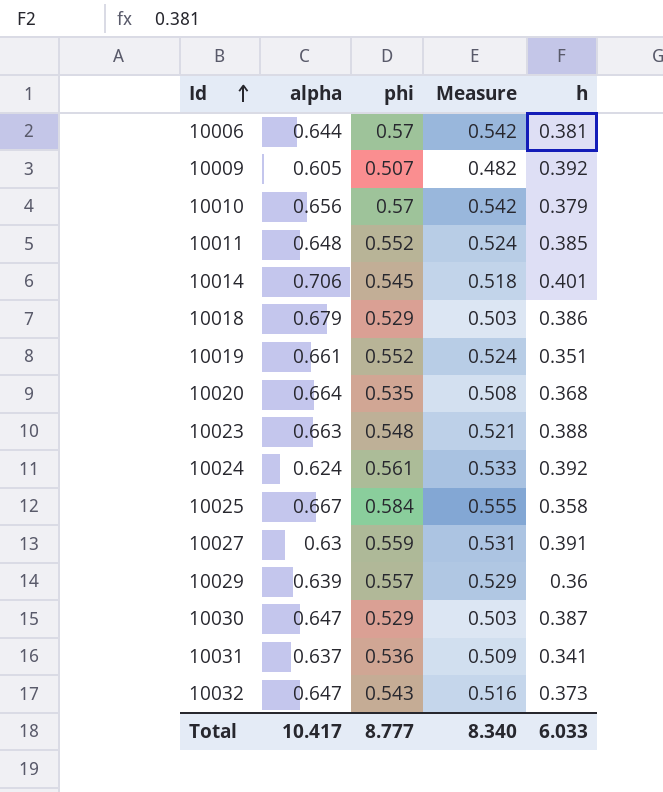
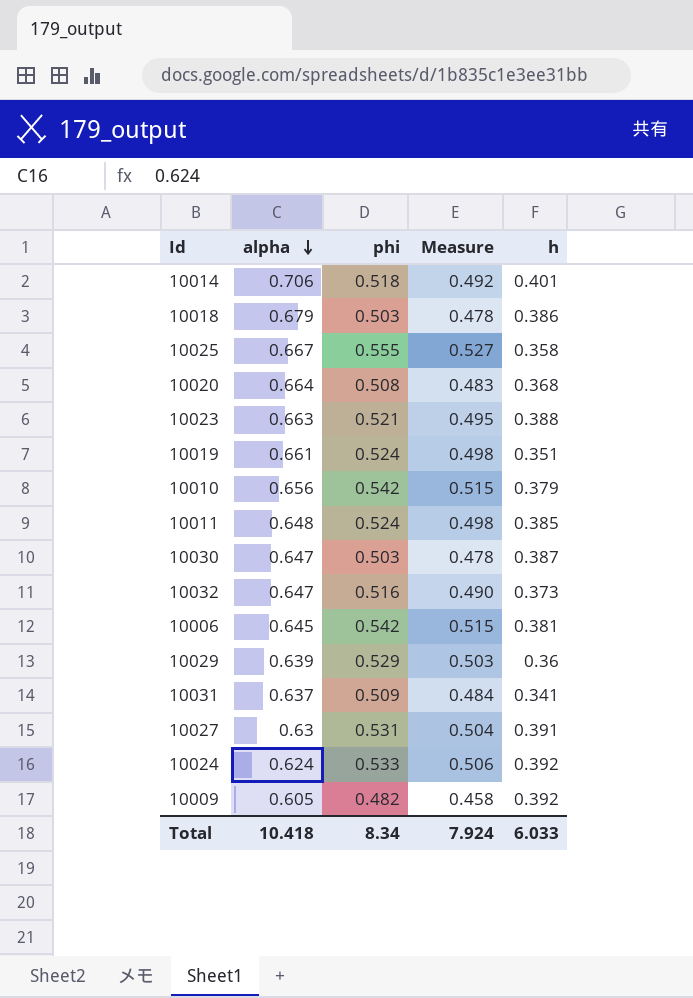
row order: Id ascending -> alpha descending
10014 | phi: 0.545 -> 0.518
10014 | Measure: 0.518 -> 0.492
10018 | phi: 0.529 -> 0.503
10018 | Measure: 0.503 -> 0.478
10025 | phi: 0.584 -> 0.555
10025 | Measure: 0.555 -> 0.527
10020 | phi: 0.535 -> 0.508
10020 | Measure: 0.508 -> 0.483
10023 | phi: 0.548 -> 0.521
10023 | Measure: 0.521 -> 0.495
10019 | phi: 0.552 -> 0.524
10019 | Measure: 0.524 -> 0.498
10010 | phi: 0.57 -> 0.542
10010 | Measure: 0.542 -> 0.515
10011 | phi: 0.552 -> 0.524
10011 | Measure: 0.524 -> 0.498
10030 | phi: 0.529 -> 0.503
10030 | Measure: 0.503 -> 0.478
10032 | phi: 0.543 -> 0.516
10032 | Measure: 0.516 -> 0.490
10006 | alpha: 0.644 -> 0.645
10006 | phi: 0.57 -> 0.542
10006 | Measure: 0.542 -> 0.515
10029 | phi: 0.557 -> 0.529
10029 | Measure: 0.529 -> 0.503
10031 | phi: 0.536 -> 0.509
10031 | Measure: 0.509 -> 0.484
10027 | phi: 0.559 -> 0.531
10027 | Measure: 0.531 -> 0.504
10024 | phi: 0.561 -> 0.533
10024 | Measure: 0.533 -> 0.506
10009 | phi: 0.507 -> 0.482
10009 | Measure: 0.482 -> 0.458
Total | alpha: 10.417 -> 10.418
Total | phi: 8.777 -> 8.34
Total | Measure: 8.340 -> 7.924

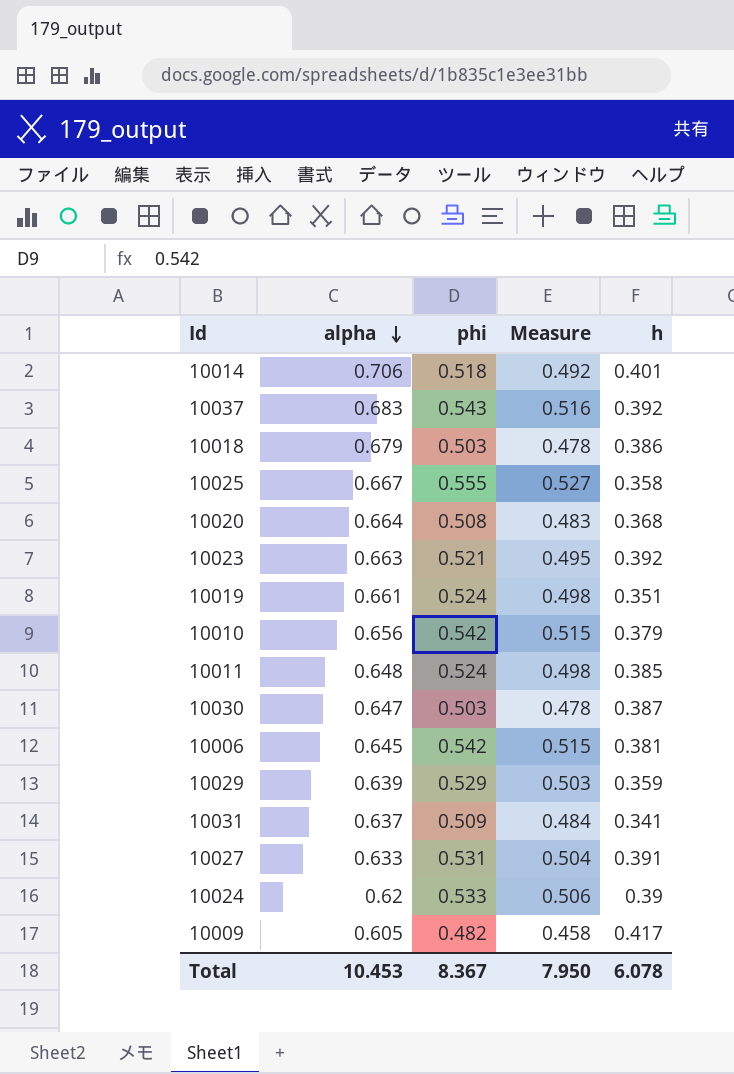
row 10032: 0.647 | 0.516 | 0.490 | 0.373 -> none
row 10037: none -> 0.683 | 0.543 | 0.516 | 0.392
10023 | h: 0.388 -> 0.392
10029 | h: 0.36 -> 0.359
10027 | alpha: 0.63 -> 0.633
10024 | alpha: 0.624 -> 0.62
10024 | h: 0.392 -> 0.39
10009 | h: 0.392 -> 0.417
Total | alpha: 10.418 -> 10.453
Total | phi: 8.34 -> 8.367
Total | Measure: 7.924 -> 7.950
Total | h: 6.033 -> 6.078

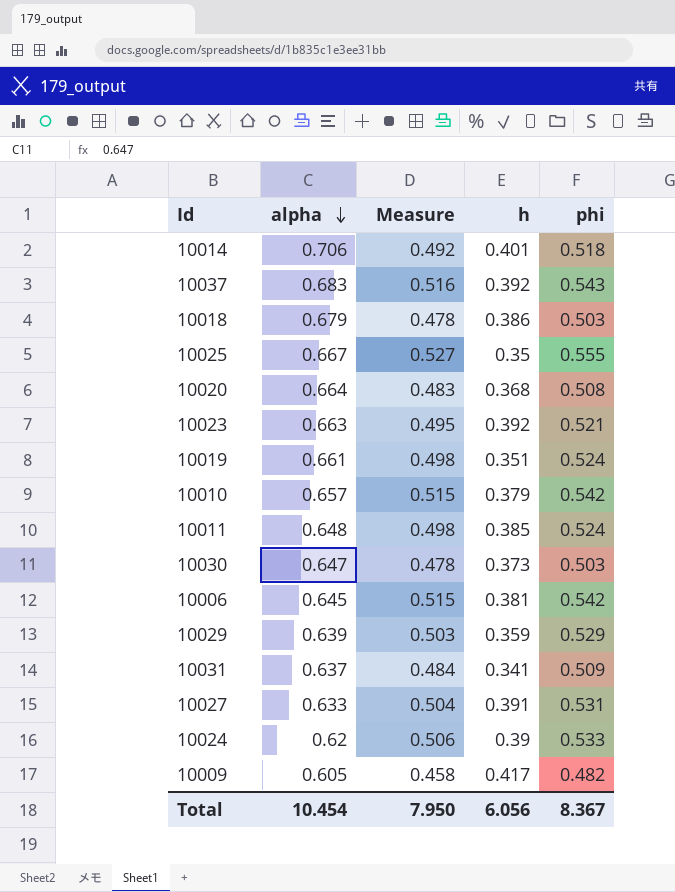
column phi | position: 3 -> 5
10025 | h: 0.358 -> 0.35
10010 | alpha: 0.656 -> 0.657
10030 | h: 0.387 -> 0.373
Total | alpha: 10.453 -> 10.454
Total | h: 6.078 -> 6.056

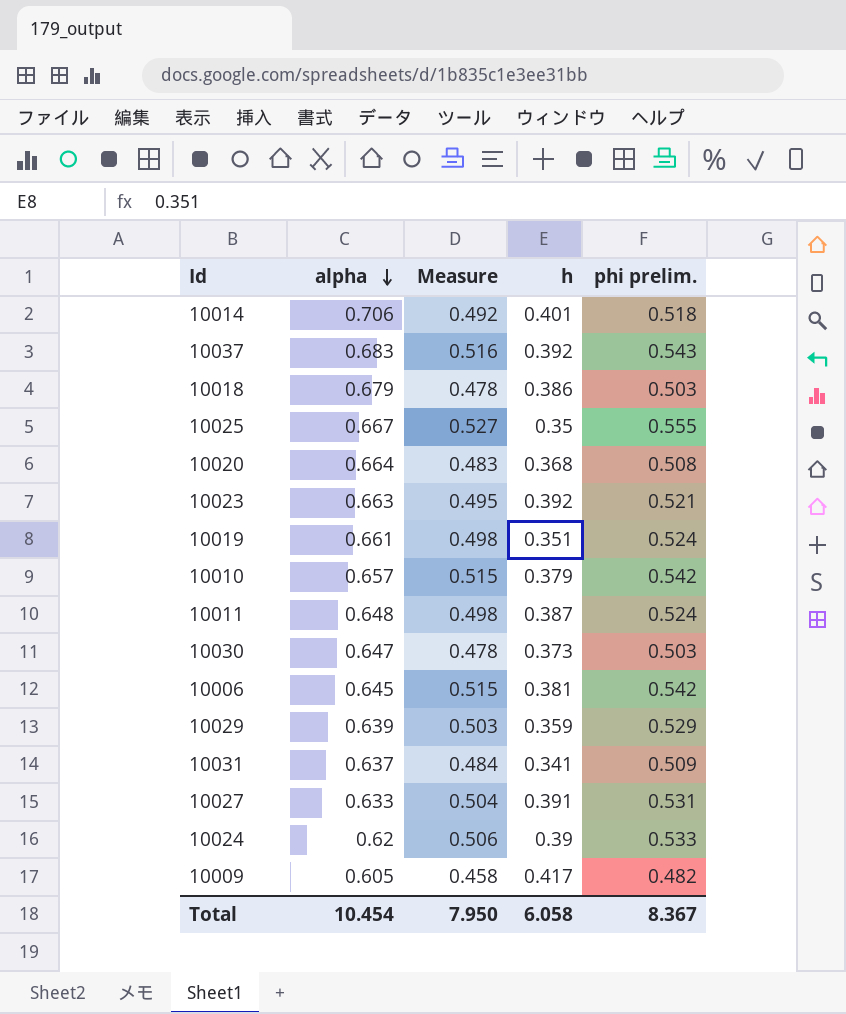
column name: phi -> phi prelim.
10011 | h: 0.385 -> 0.387
Total | h: 6.056 -> 6.058

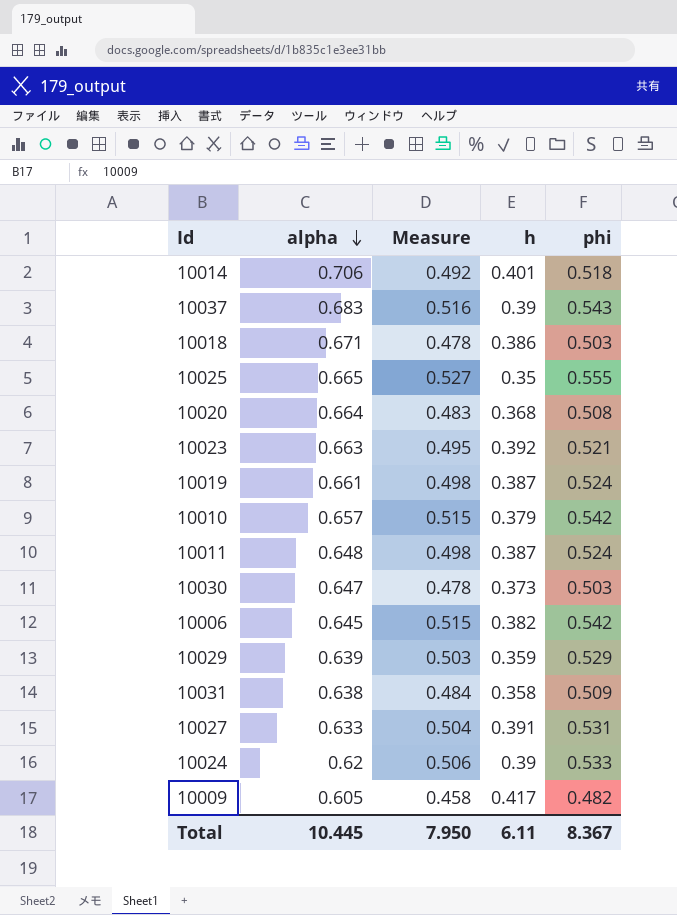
column name: phi prelim. -> phi
10037 | h: 0.392 -> 0.39
10018 | alpha: 0.679 -> 0.671
10025 | alpha: 0.667 -> 0.665
10019 | h: 0.351 -> 0.387
10006 | h: 0.381 -> 0.382
10031 | alpha: 0.637 -> 0.638
10031 | h: 0.341 -> 0.358
Total | alpha: 10.454 -> 10.445
Total | h: 6.058 -> 6.11

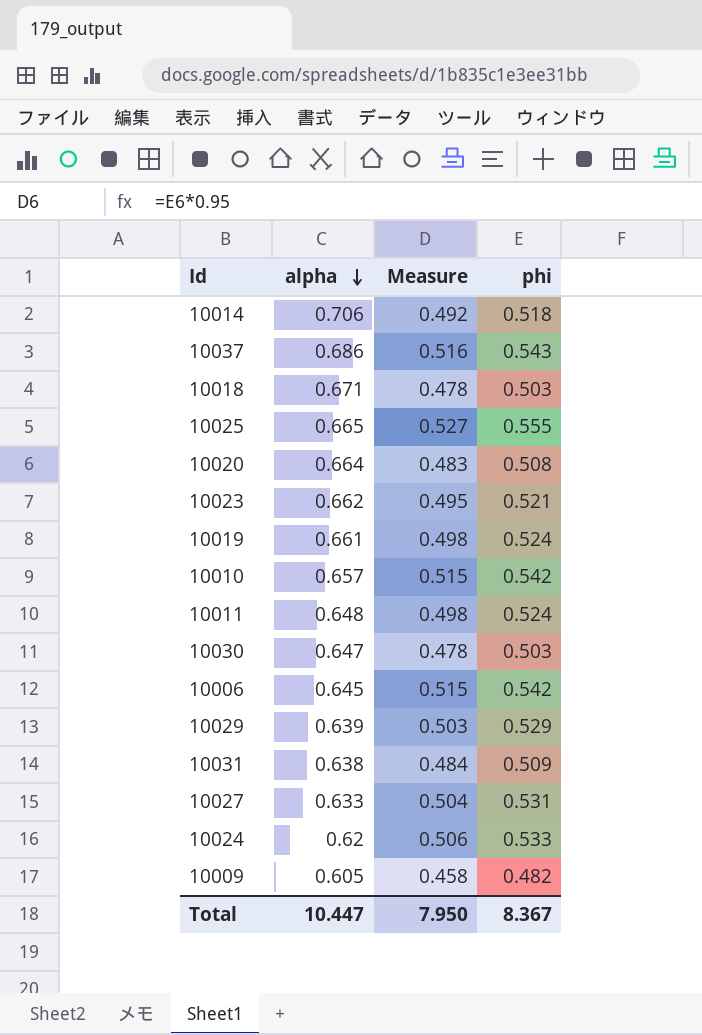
column h | position: 4 -> none
10037 | alpha: 0.683 -> 0.686
10023 | alpha: 0.663 -> 0.662
Total | alpha: 10.445 -> 10.447

